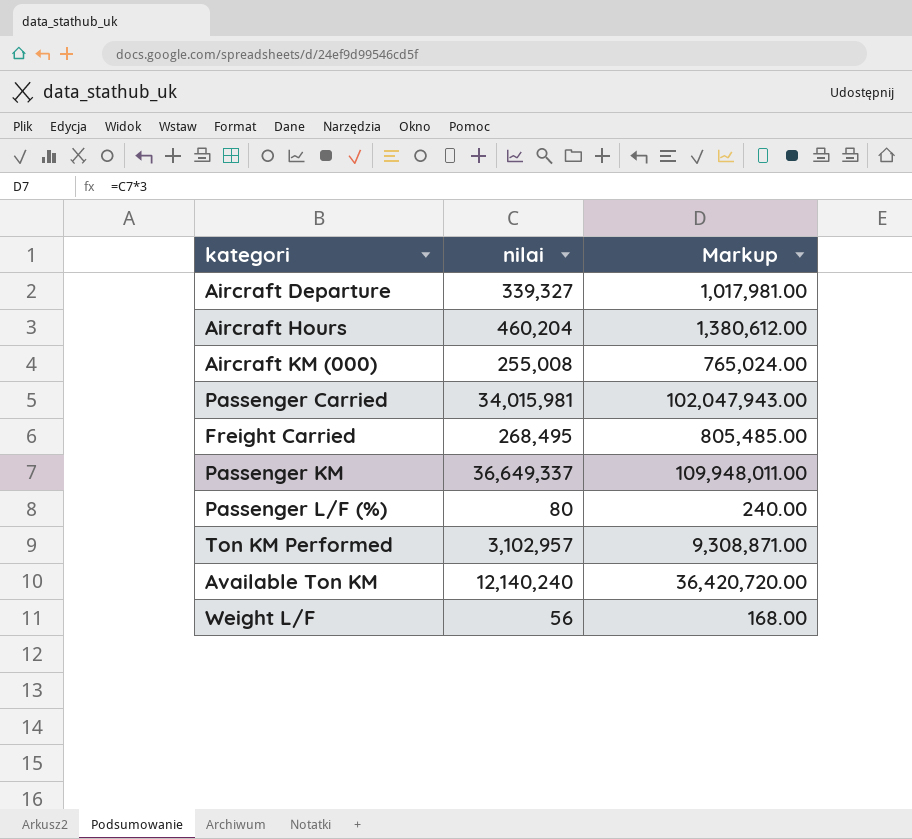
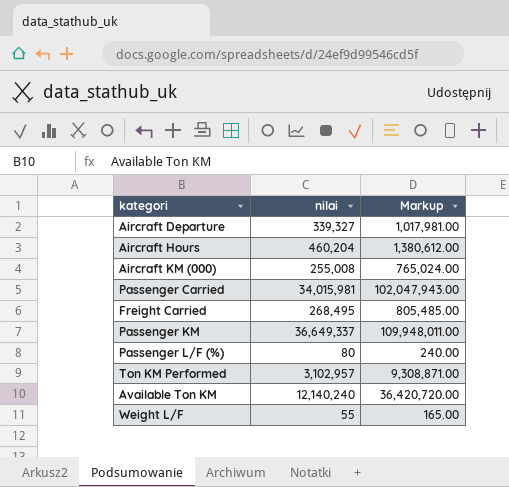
Weight L/F | nilai: 56 -> 55
Weight L/F | Markup: 168.00 -> 165.00

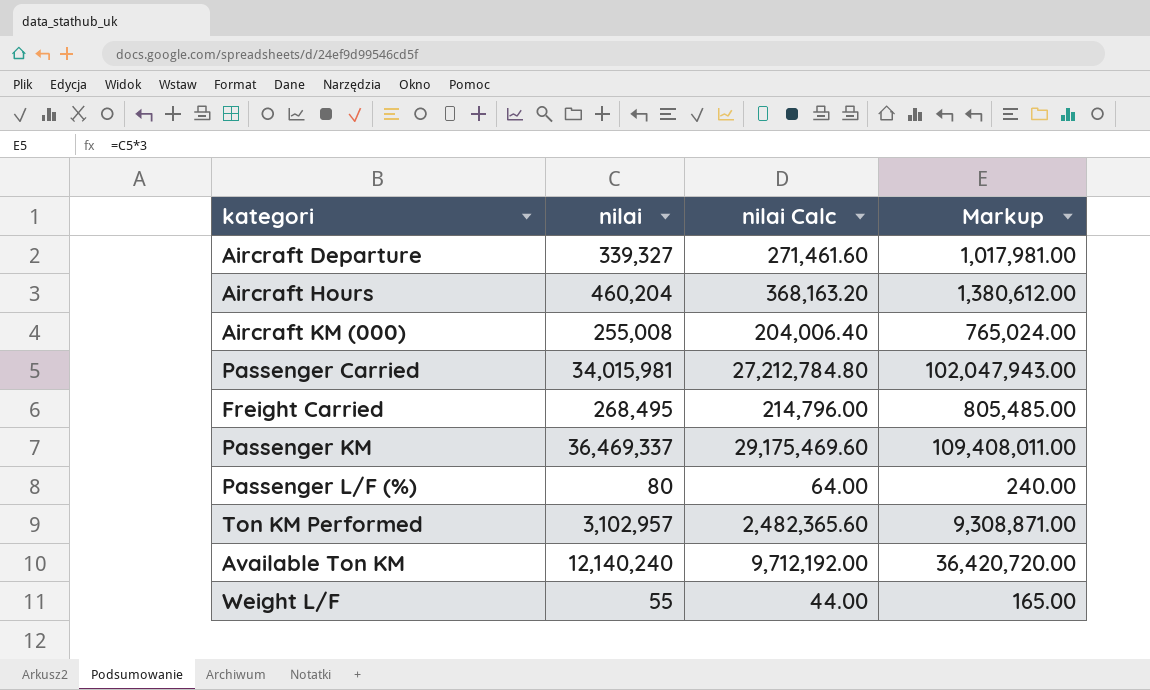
column nilai Calc | formula: none -> [nilai] * 0.8
Passenger KM | nilai: 36,649,337 -> 36,469,337
Passenger KM | Markup: 109,948,011.00 -> 109,408,011.00

